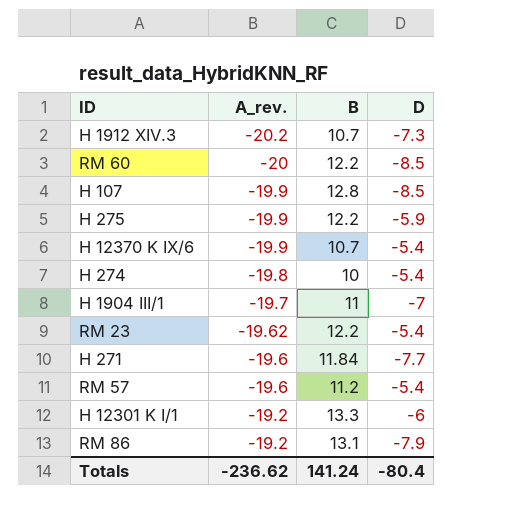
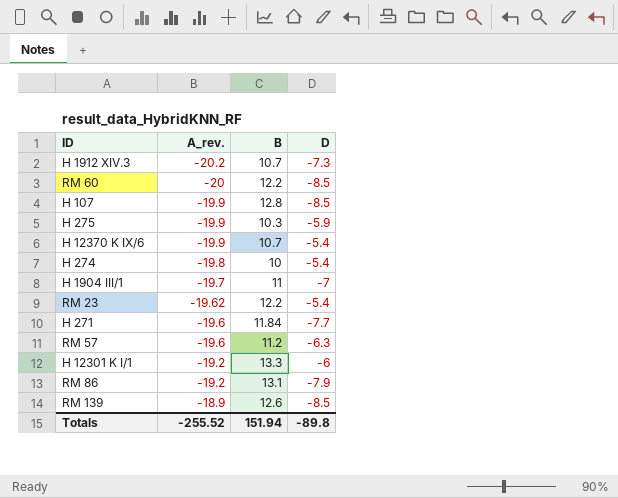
H 275 | B: 12.2 -> 10.3
RM 57 | D: -5.4 -> -6.3
row RM 139: none -> -18.9 | 12.6 | -8.5
Totals | A_rev.: -236.62 -> -255.52
Totals | B: 141.24 -> 151.94
Totals | D: -80.4 -> -89.8

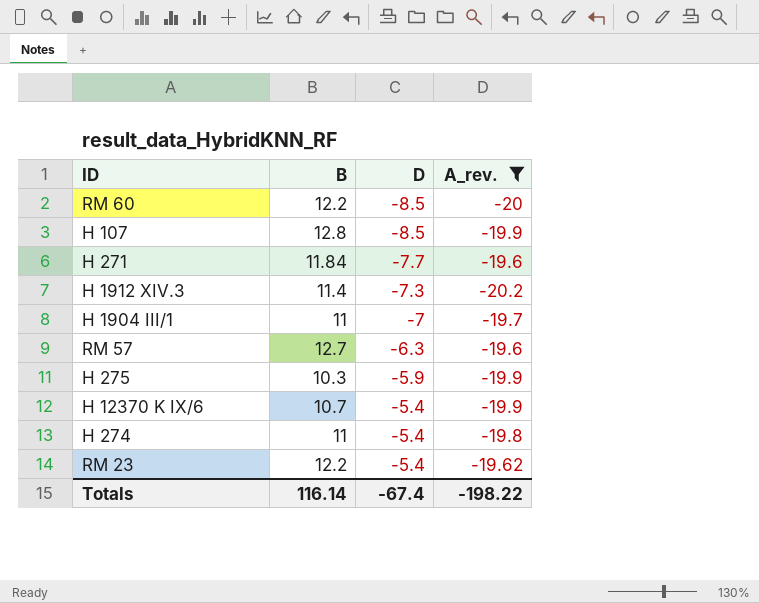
filter: none -> A_rev. <= -19.6
row order: A_rev. ascending -> D ascending
column A_rev. | position: 2 -> 4
H 1912 XIV.3 | B: 10.7 -> 11.4
RM 57 | B: 11.2 -> 12.7
H 274 | B: 10 -> 11
Totals | B: 151.94 -> 116.14
Totals | D: -89.8 -> -67.4
Totals | A_rev.: -255.52 -> -198.22

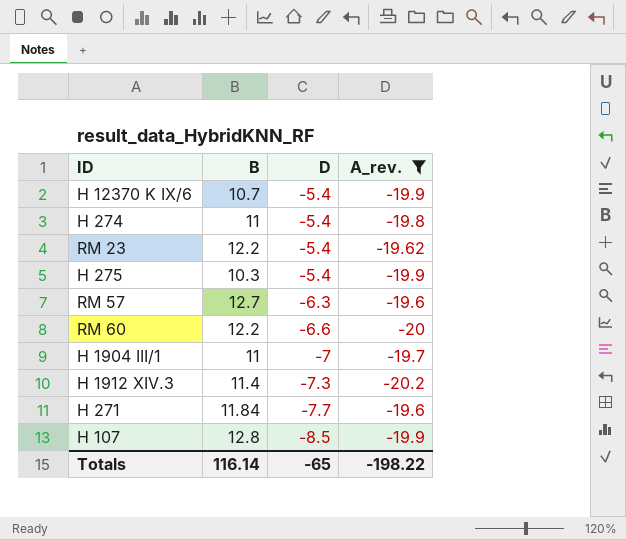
row order: D ascending -> D descending
H 275 | D: -5.9 -> -5.4
RM 60 | D: -8.5 -> -6.6
Totals | D: -67.4 -> -65

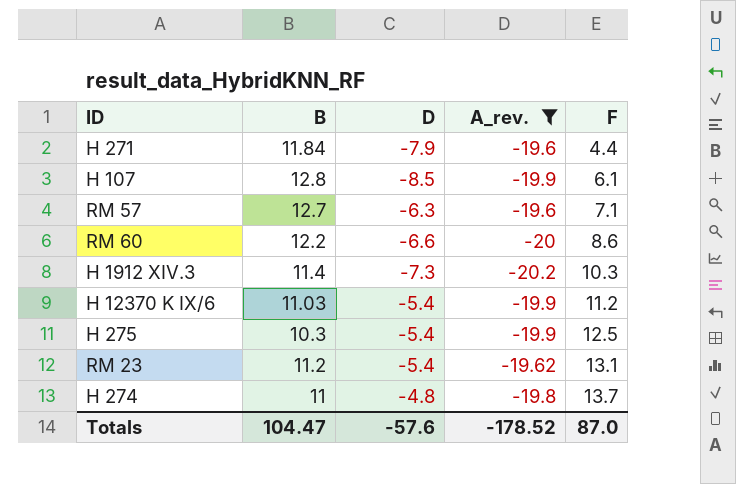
row order: D descending -> F ascending
column F | position: none -> 5
row H 1904 III/1: 11 | -7 | -19.7 -> none
H 271 | D: -7.7 -> -7.9
H 12370 K IX/6 | B: 10.7 -> 11.03
RM 23 | B: 12.2 -> 11.2
H 274 | D: -5.4 -> -4.8
Totals | B: 116.14 -> 104.47
Totals | D: -65 -> -57.6
Totals | A_rev.: -198.22 -> -178.52

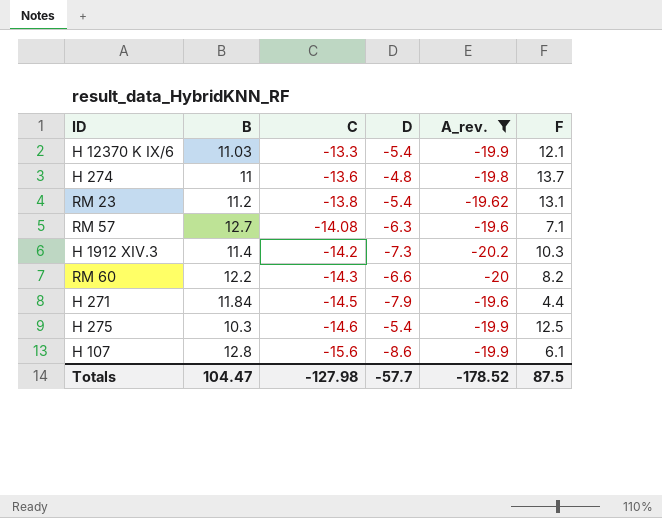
row order: F ascending -> C descending
column C | position: none -> 3
H 12370 K IX/6 | F: 11.2 -> 12.1
RM 60 | F: 8.6 -> 8.2
H 107 | D: -8.5 -> -8.6
Totals | D: -57.6 -> -57.7
Totals | F: 87.0 -> 87.5

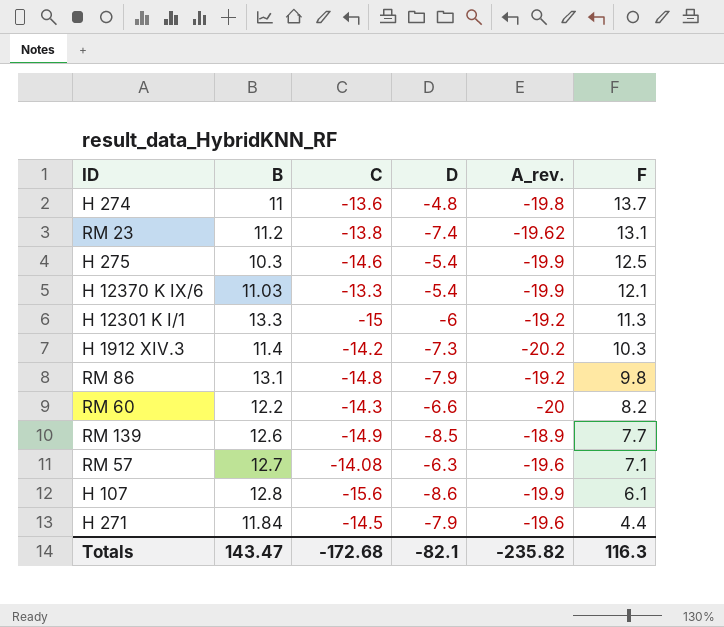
filter: A_rev. <= -19.6 -> none
row order: C descending -> F descending
RM 23 | D: -5.4 -> -7.4
Totals | B: 104.47 -> 143.47
Totals | C: -127.98 -> -172.68
Totals | D: -57.7 -> -82.1
Totals | A_rev.: -178.52 -> -235.82
Totals | F: 87.5 -> 116.3

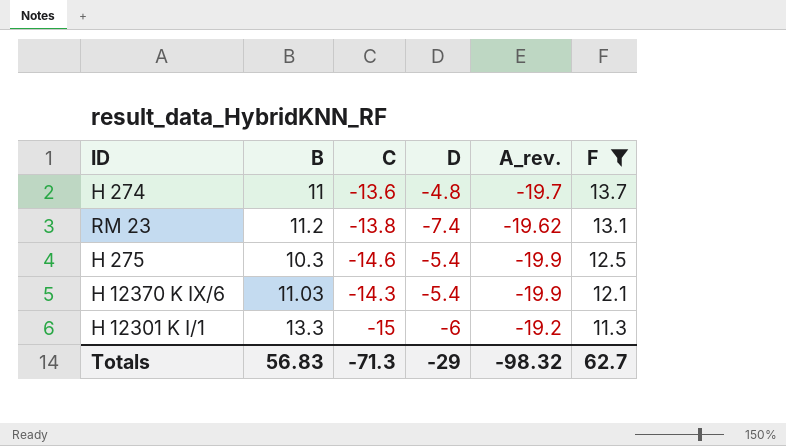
filter: none -> F >= 11.3
H 274 | A_rev.: -19.8 -> -19.7
H 12370 K IX/6 | C: -13.3 -> -14.3
Totals | B: 143.47 -> 56.83
Totals | C: -172.68 -> -71.3
Totals | D: -82.1 -> -29
Totals | A_rev.: -235.82 -> -98.32
Totals | F: 116.3 -> 62.7

